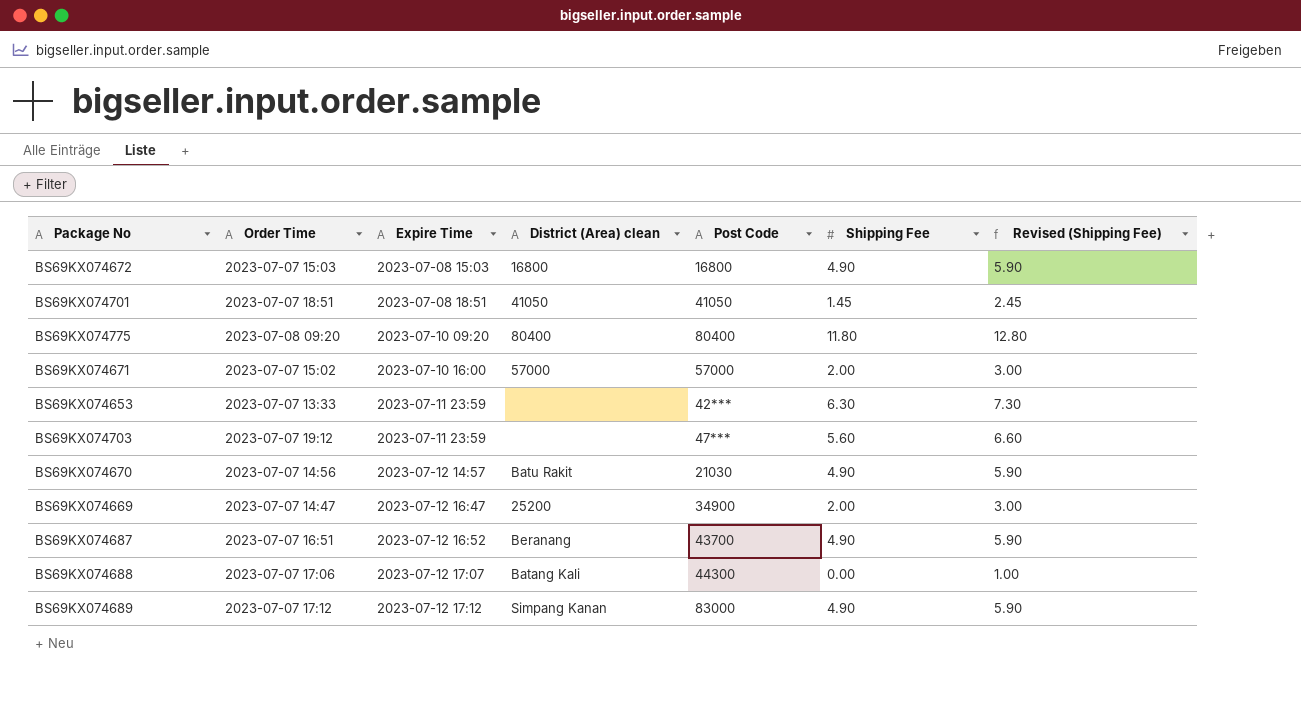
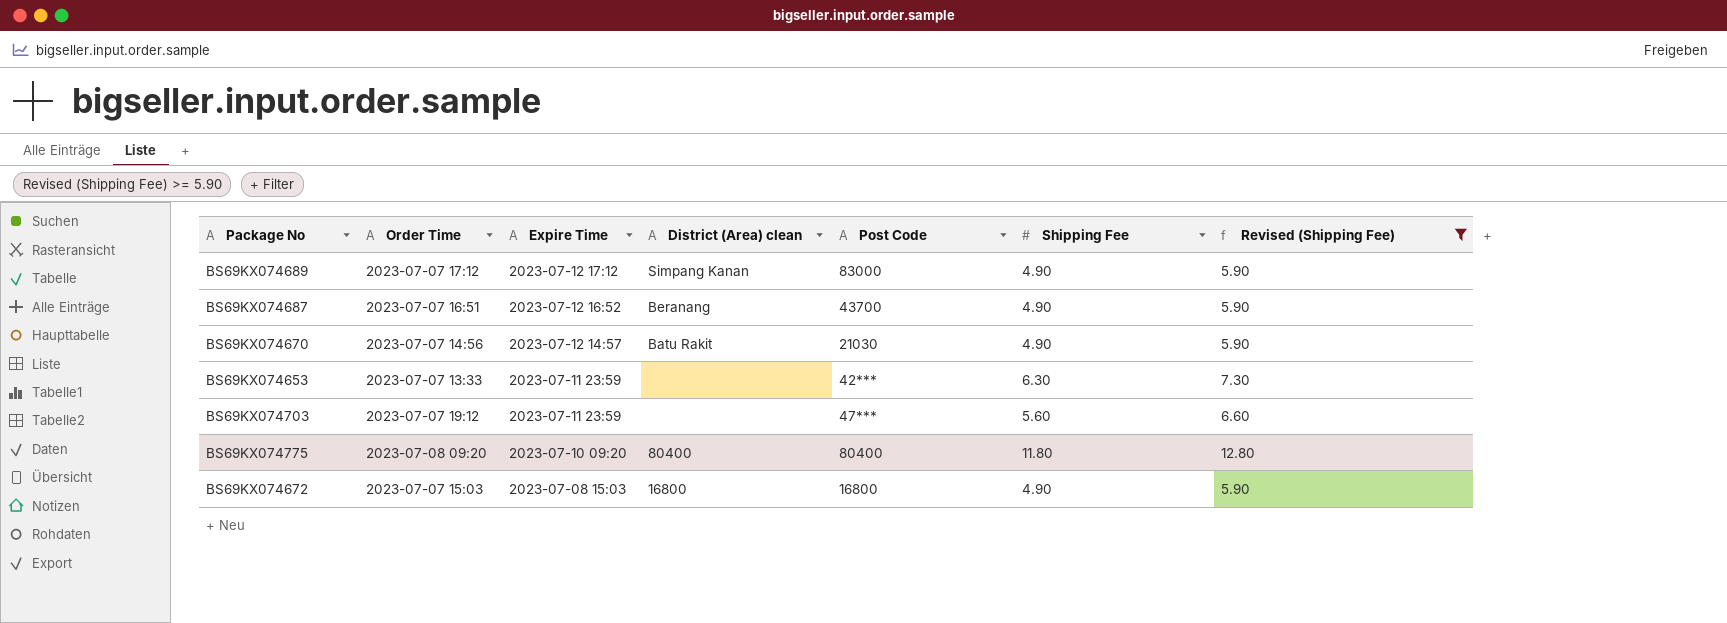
filter: none -> Revised (Shipping Fee) >= 5.90
row order: Expire Time ascending -> Expire Time descending

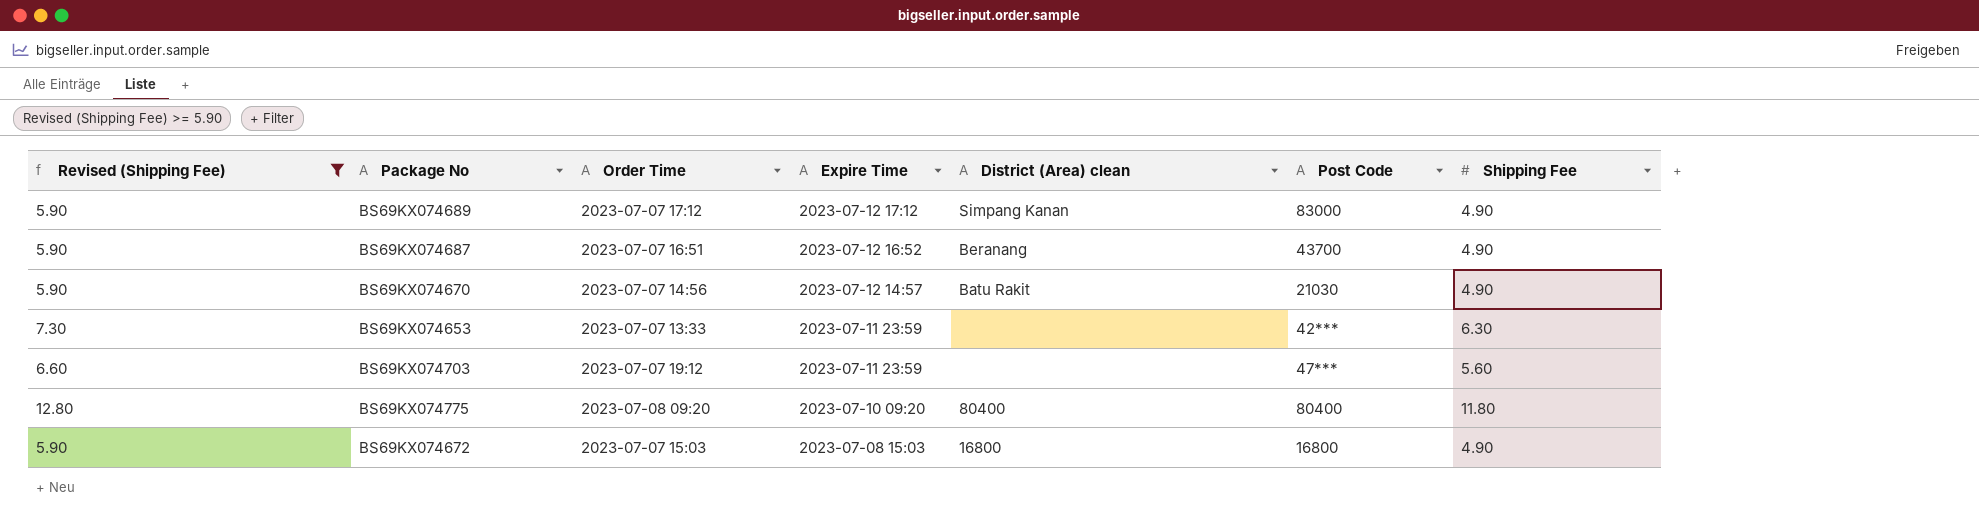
column Revised (Shipping Fee) | position: 7 -> 1

